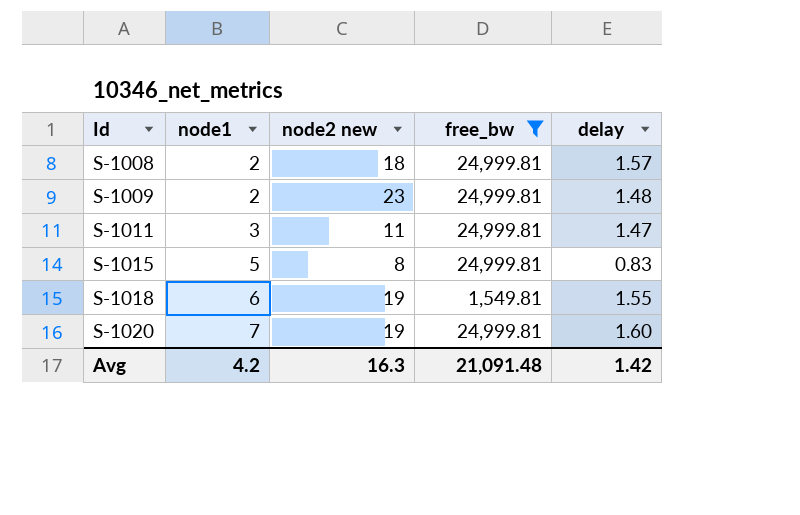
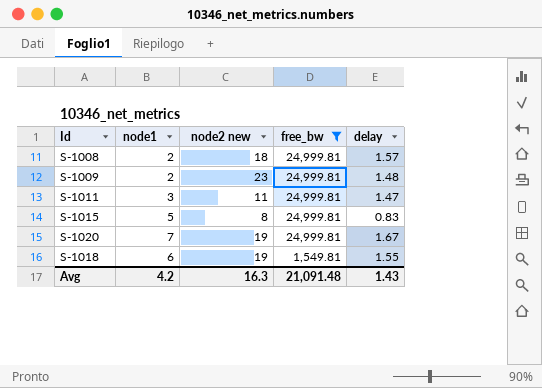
row order: Id ascending -> free_bw descending
S-1020 | delay: 1.60 -> 1.67
Avg | delay: 1.42 -> 1.43

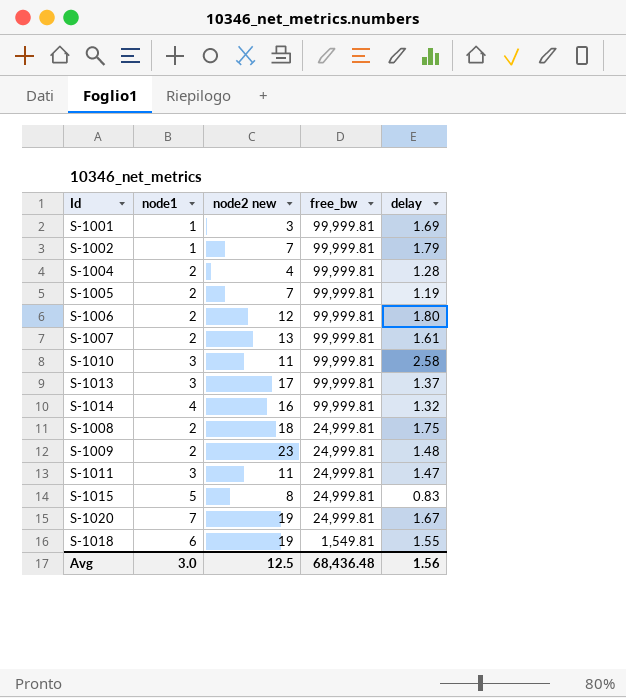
filter: free_bw != 99,999.81 -> none
S-1008 | delay: 1.57 -> 1.75
Avg | node1: 4.2 -> 3.0
Avg | node2 new: 16.3 -> 12.5
Avg | free_bw: 21,091.48 -> 68,436.48
Avg | delay: 1.43 -> 1.56

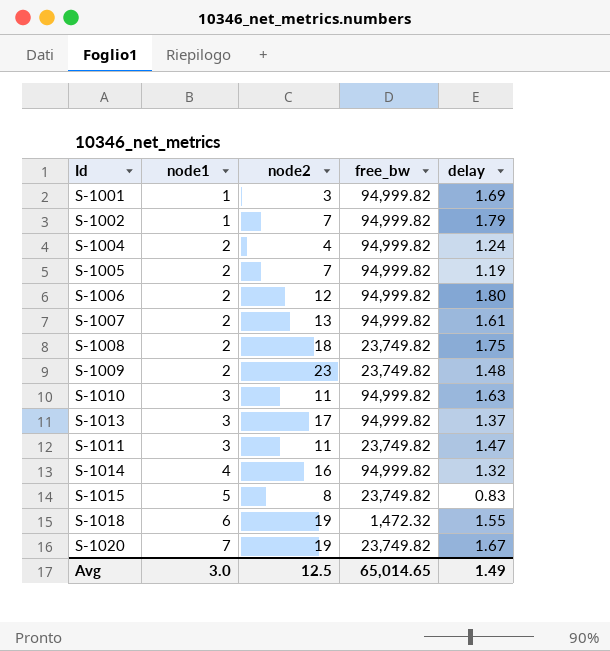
row order: free_bw descending -> node1 ascending
column name: node2 new -> node2
S-1001 | free_bw: 99,999.81 -> 94,999.82
S-1002 | free_bw: 99,999.81 -> 94,999.82
S-1004 | free_bw: 99,999.81 -> 94,999.82
S-1004 | delay: 1.28 -> 1.24
S-1005 | free_bw: 99,999.81 -> 94,999.82
S-1006 | free_bw: 99,999.81 -> 94,999.82
S-1007 | free_bw: 99,999.81 -> 94,999.82
S-1008 | free_bw: 24,999.81 -> 23,749.82
S-1009 | free_bw: 24,999.81 -> 23,749.82
S-1010 | free_bw: 99,999.81 -> 94,999.82
S-1010 | delay: 2.58 -> 1.63
S-1013 | free_bw: 99,999.81 -> 94,999.82
S-1011 | free_bw: 24,999.81 -> 23,749.82
S-1014 | free_bw: 99,999.81 -> 94,999.82
S-1015 | free_bw: 24,999.81 -> 23,749.82
S-1018 | free_bw: 1,549.81 -> 1,472.32
S-1020 | free_bw: 24,999.81 -> 23,749.82
Avg | free_bw: 68,436.48 -> 65,014.65
Avg | delay: 1.56 -> 1.49

